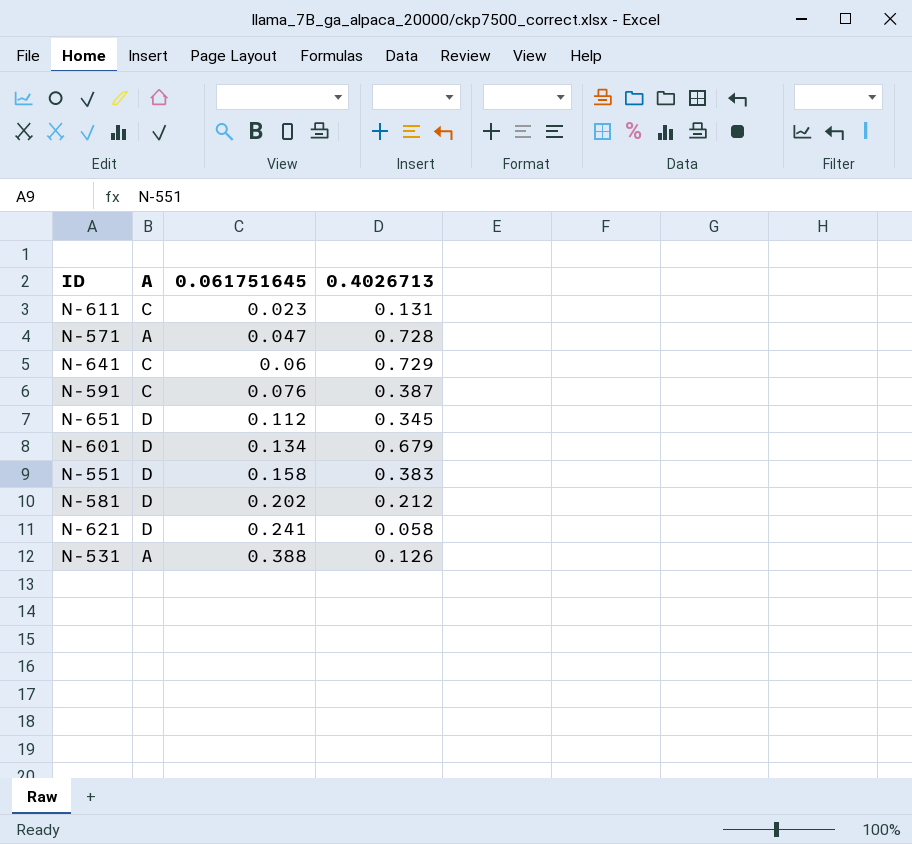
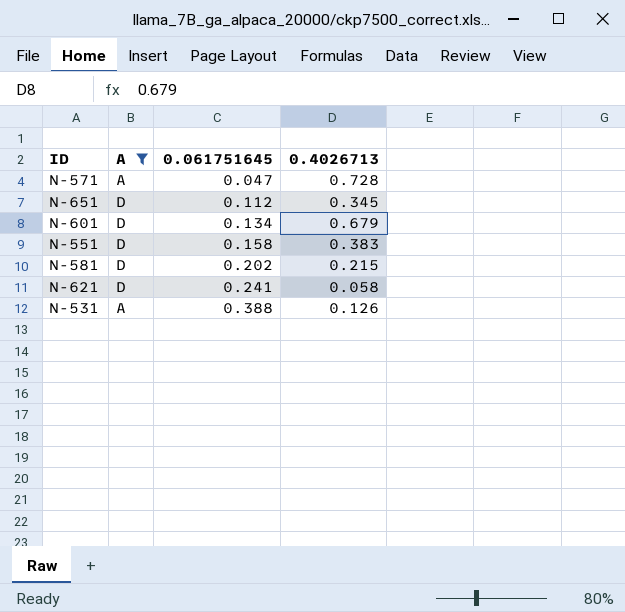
filter: none -> A != C
N-581 | 0.4026713: 0.212 -> 0.215

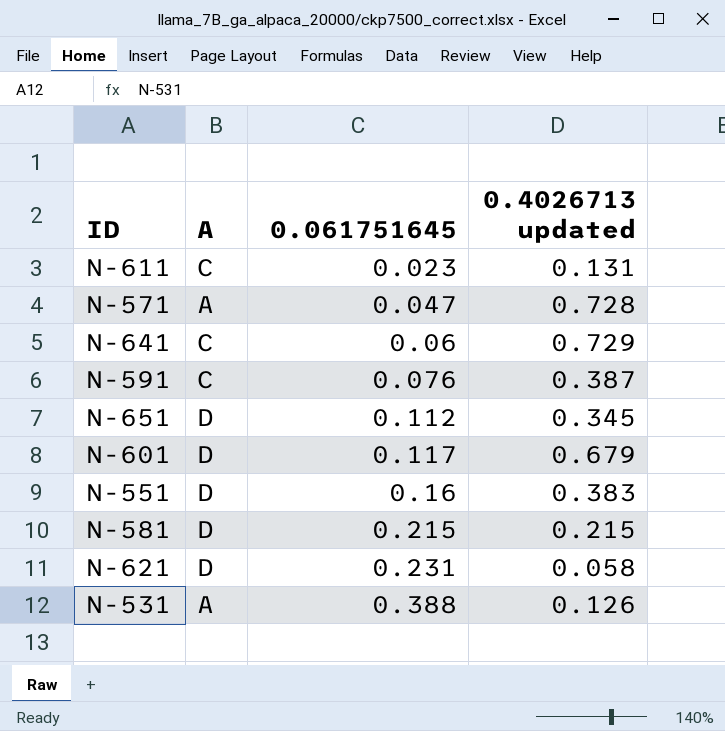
filter: A != C -> none
column name: 0.4026713 -> 0.4026713 updated
N-601 | 0.061751645: 0.134 -> 0.117
N-551 | 0.061751645: 0.158 -> 0.16
N-581 | 0.061751645: 0.202 -> 0.215
N-621 | 0.061751645: 0.241 -> 0.231

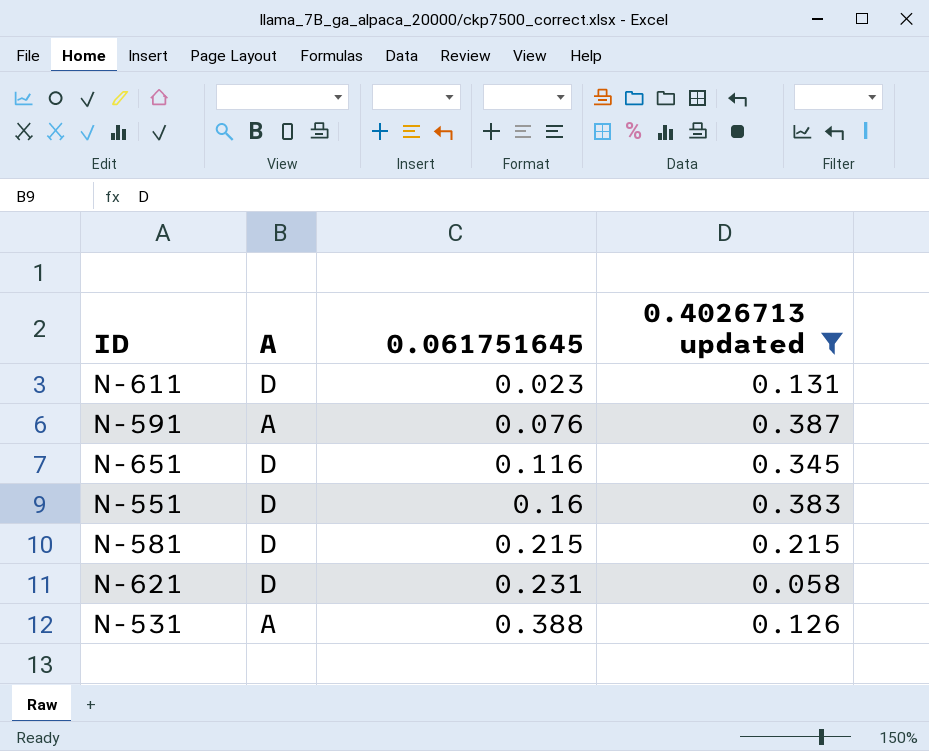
filter: none -> 0.4026713 updated <= 0.387
N-611 | A: C -> D
N-591 | A: C -> A
N-651 | 0.061751645: 0.112 -> 0.116

